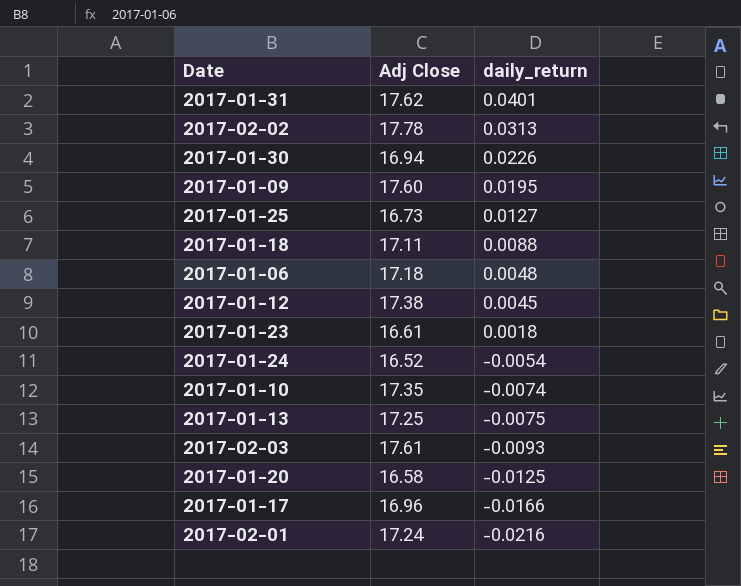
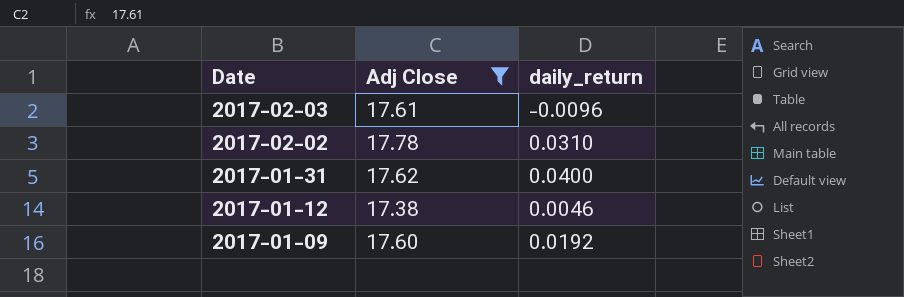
filter: none -> Adj Close >= 17.38
row order: daily_return descending -> Date descending
2017-02-03 | daily_return: -0.0093 -> -0.0096
2017-02-02 | daily_return: 0.0313 -> 0.0310
2017-01-31 | daily_return: 0.0401 -> 0.0400
2017-01-12 | daily_return: 0.0045 -> 0.0046
2017-01-09 | daily_return: 0.0195 -> 0.0192

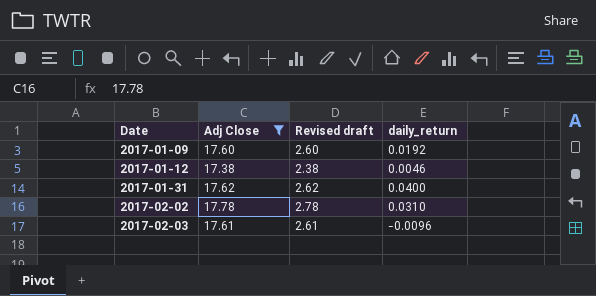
row order: Date descending -> Date ascending
column Revised draft | formula: none -> [Adj Close] - 15

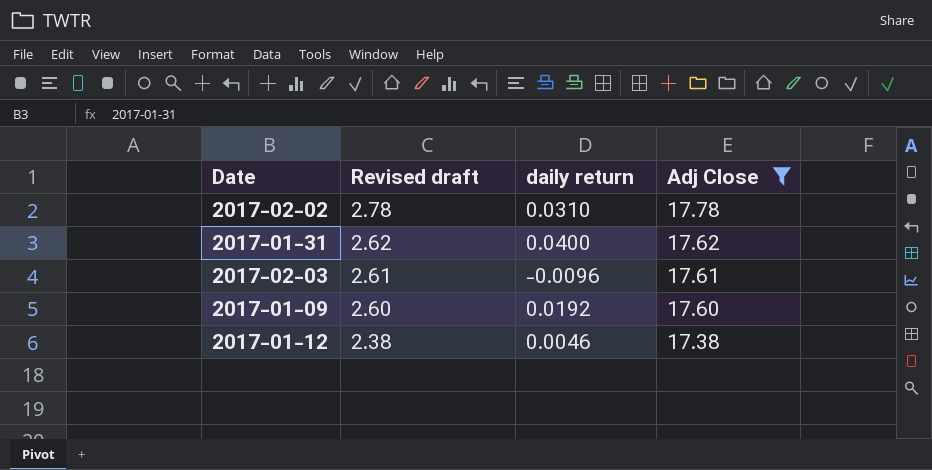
row order: Date ascending -> Revised draft descending
column name: daily_return -> daily return
column Adj Close | position: 2 -> 4

